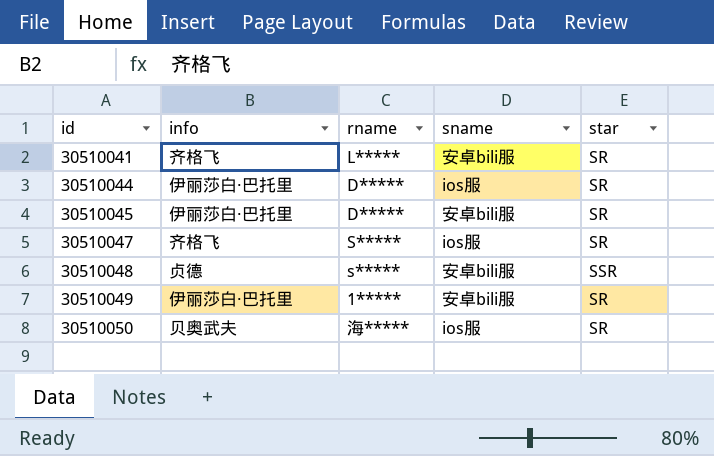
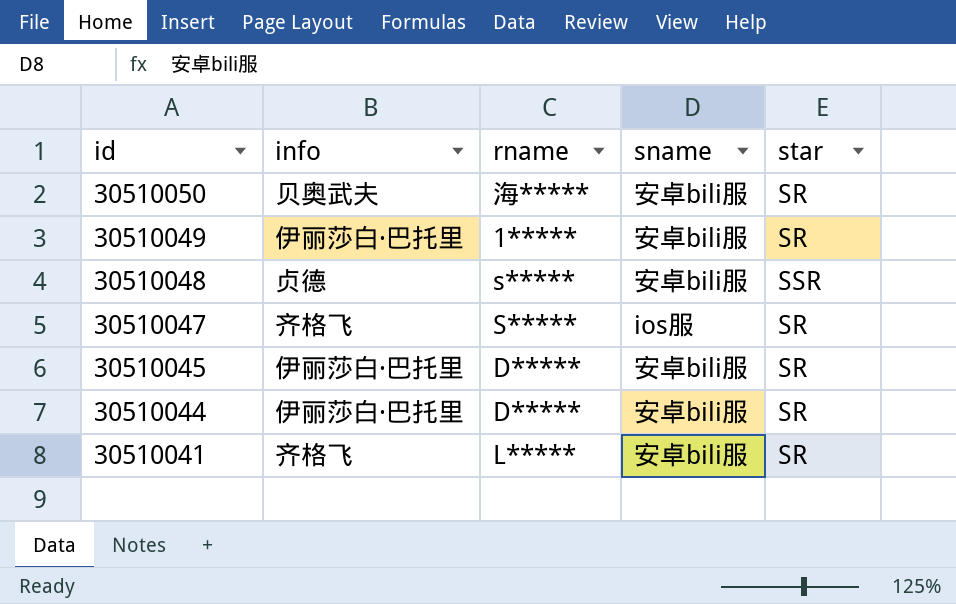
row order: id ascending -> id descending
30510050 | sname: ios服 -> 安卓bili服
30510044 | sname: ios服 -> 安卓bili服

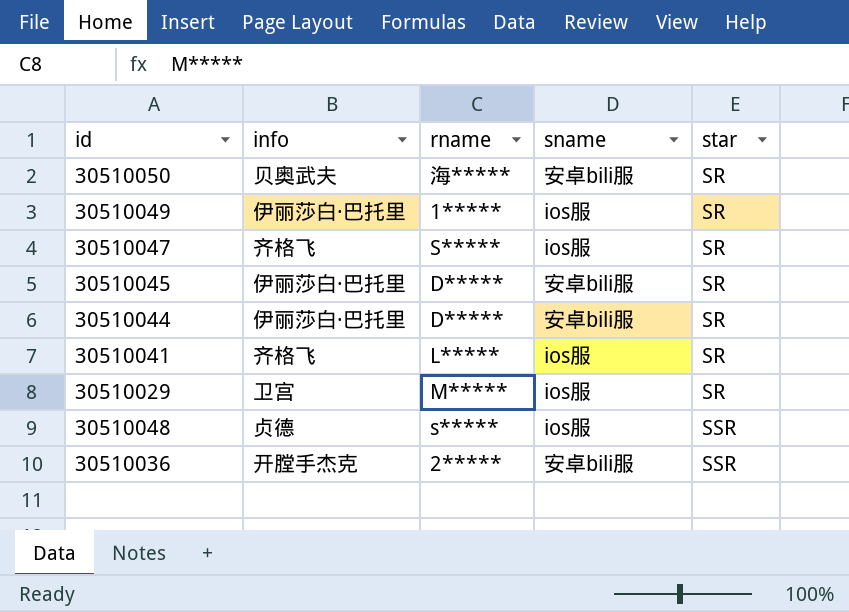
row order: id descending -> star ascending
30510049 | sname: 安卓bili服 -> ios服
30510041 | sname: 安卓bili服 -> ios服
row 30510029: none -> 卫宫 | M***** | ios服 | SR
30510048 | sname: 安卓bili服 -> ios服
row 30510036: none -> 开膛手杰克 | 2***** | 安卓bili服 | SSR

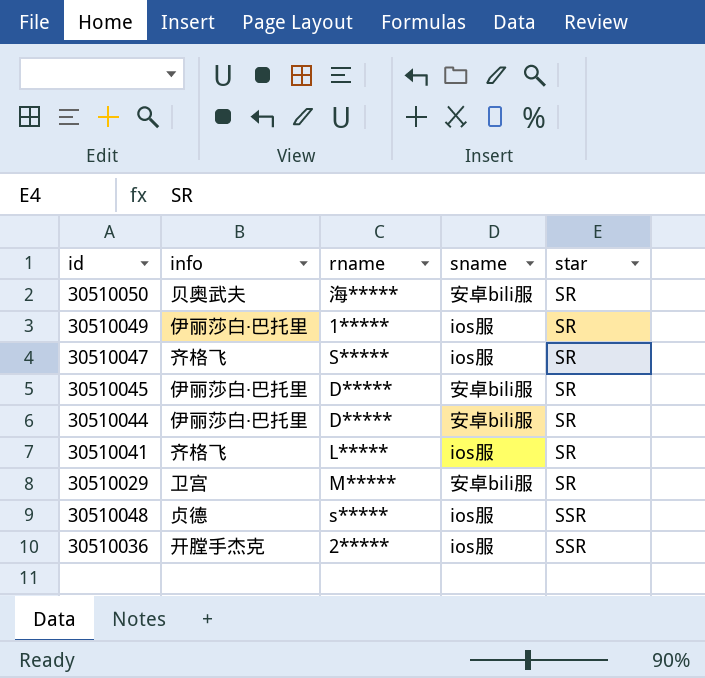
30510029 | sname: ios服 -> 安卓bili服
30510036 | sname: 安卓bili服 -> ios服

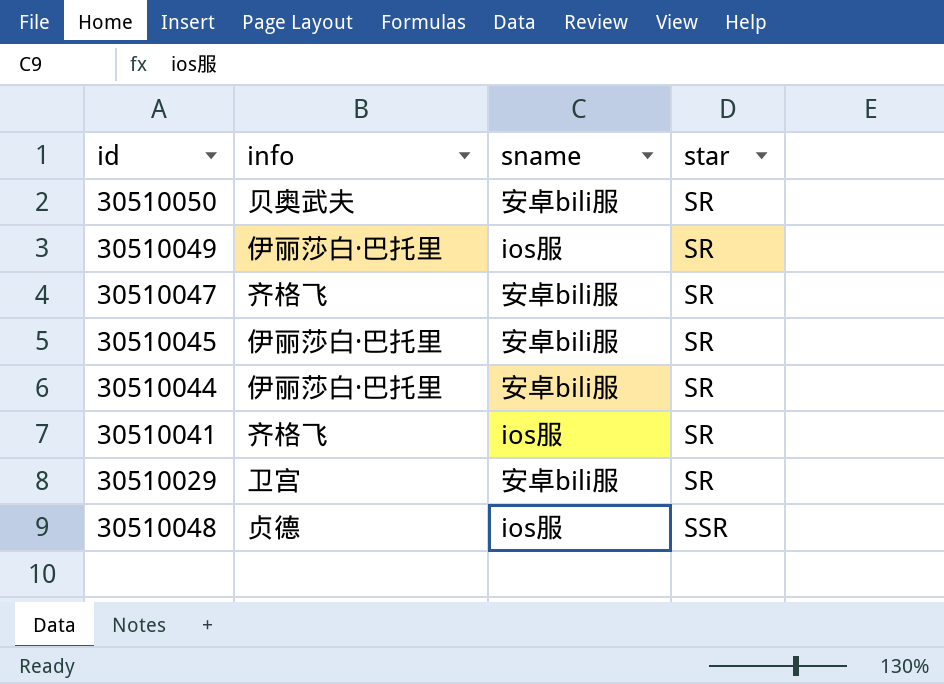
column rname | position: 3 -> none
row 30510036: 开膛手杰克 | 2***** | ios服 | SSR -> none
30510047 | sname: ios服 -> 安卓bili服

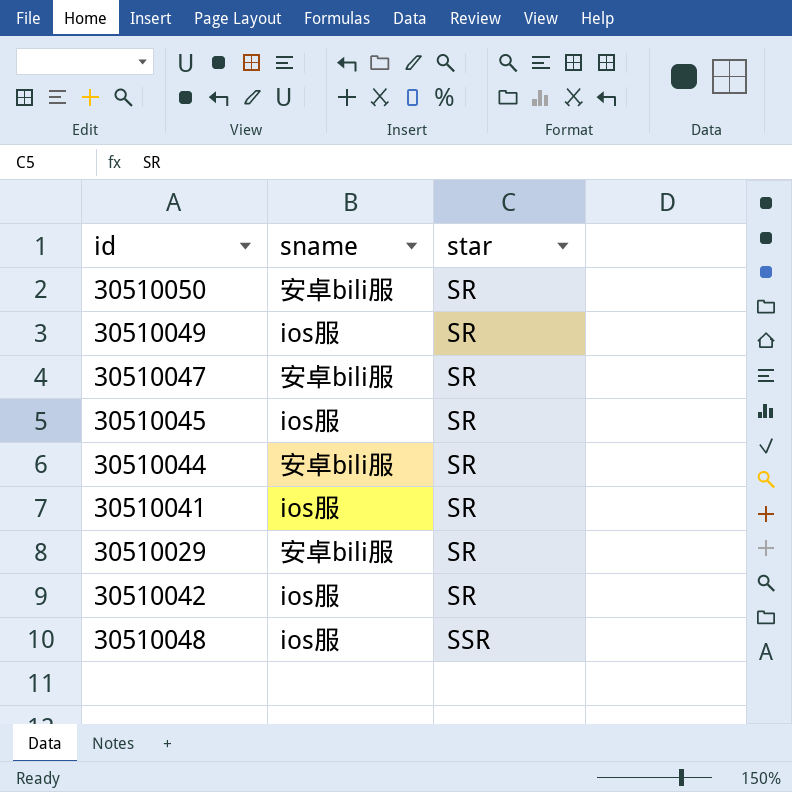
column info | position: 2 -> none
30510045 | sname: 安卓bili服 -> ios服
row 30510042: none -> ios服 | SR

